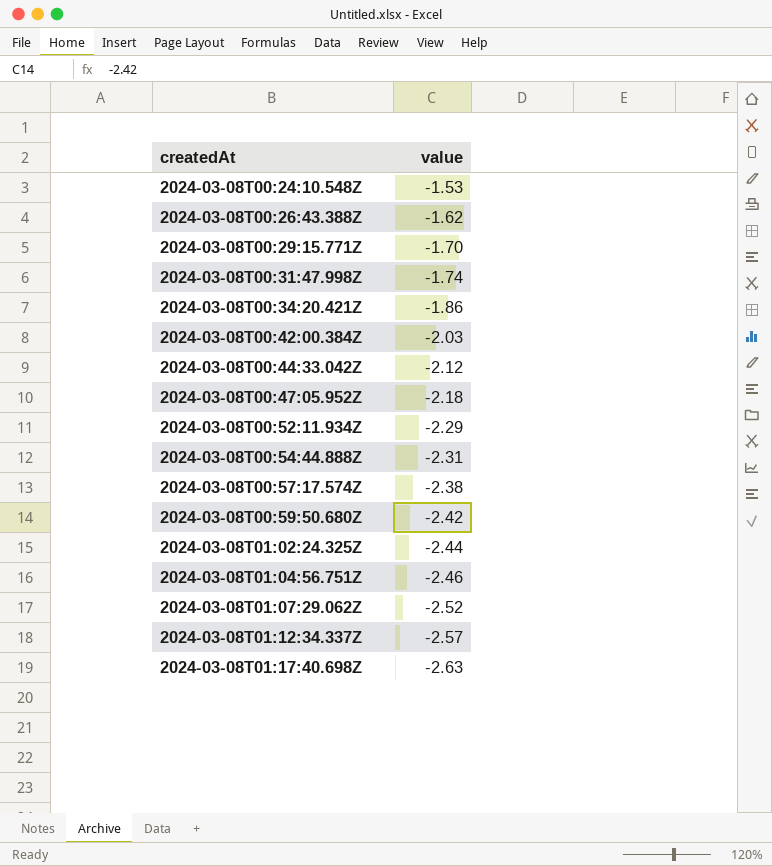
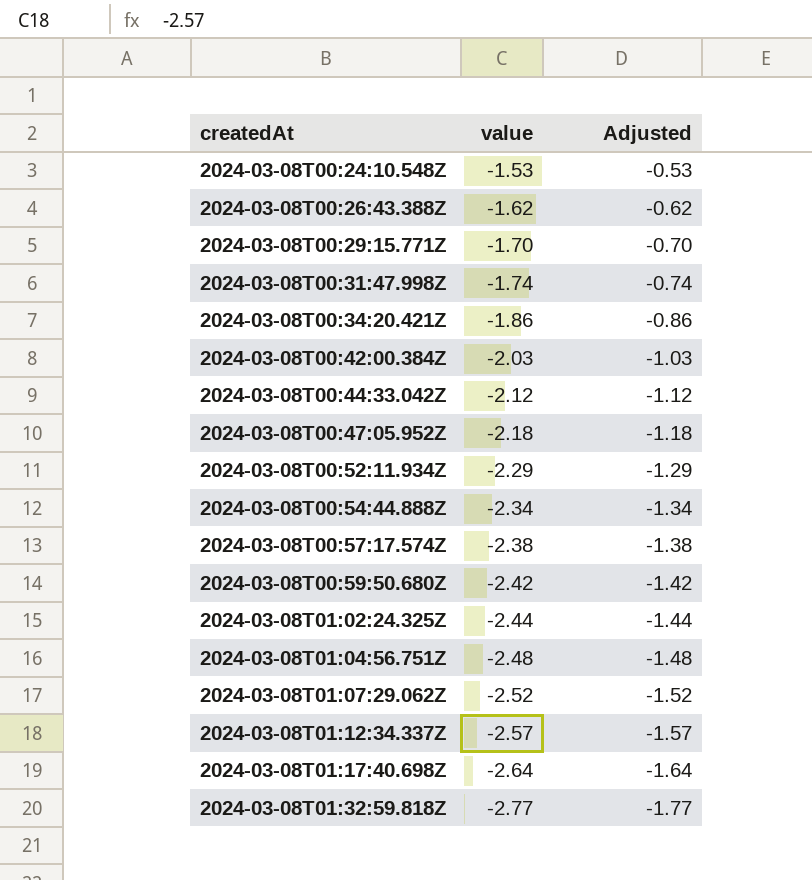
column Adjusted | formula: none -> [value] + 1
2024-03-08T00:54:44.888Z | value: -2.31 -> -2.34
2024-03-08T01:04:56.751Z | value: -2.46 -> -2.48
2024-03-08T01:17:40.698Z | value: -2.63 -> -2.64
row 2024-03-08T01:32:59.818Z: none -> -2.77 | -1.77

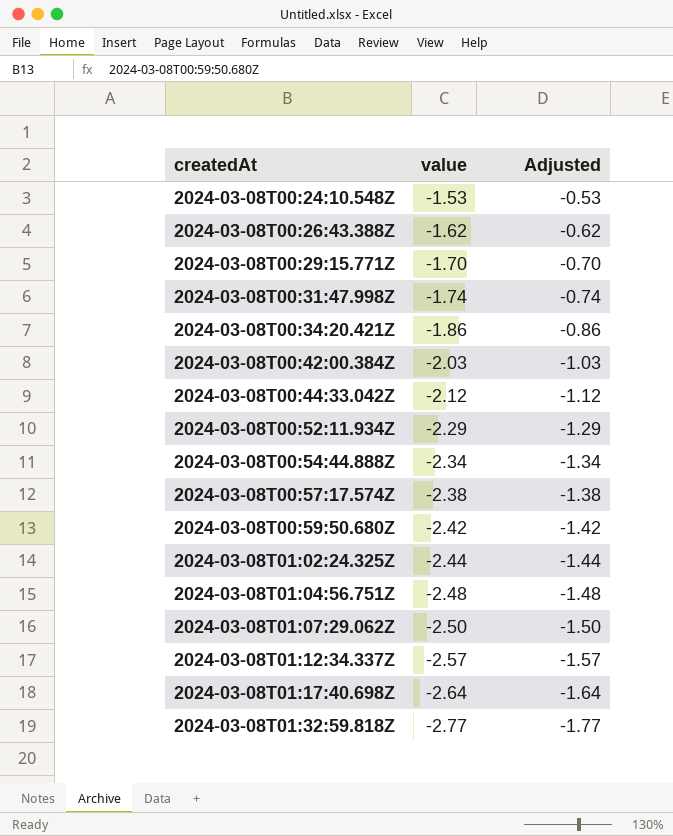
row 2024-03-08T00:47:05.952Z: -2.18 | -1.18 -> none
2024-03-08T01:07:29.062Z | value: -2.52 -> -2.50
2024-03-08T01:07:29.062Z | Adjusted: -1.52 -> -1.50

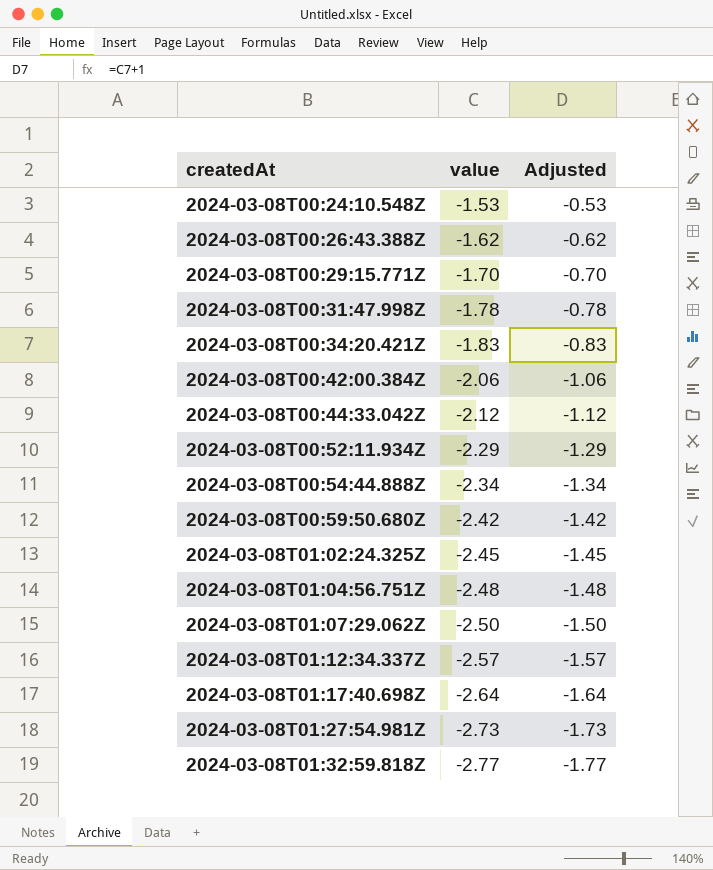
row 2024-03-08T00:57:17.574Z: -2.38 | -1.38 -> none
2024-03-08T00:31:47.998Z | value: -1.74 -> -1.78
2024-03-08T00:31:47.998Z | Adjusted: -0.74 -> -0.78
2024-03-08T00:34:20.421Z | value: -1.86 -> -1.83
2024-03-08T00:34:20.421Z | Adjusted: -0.86 -> -0.83
2024-03-08T00:42:00.384Z | value: -2.03 -> -2.06
2024-03-08T00:42:00.384Z | Adjusted: -1.03 -> -1.06
2024-03-08T01:02:24.325Z | value: -2.44 -> -2.45
2024-03-08T01:02:24.325Z | Adjusted: -1.44 -> -1.45
row 2024-03-08T01:27:54.981Z: none -> -2.73 | -1.73

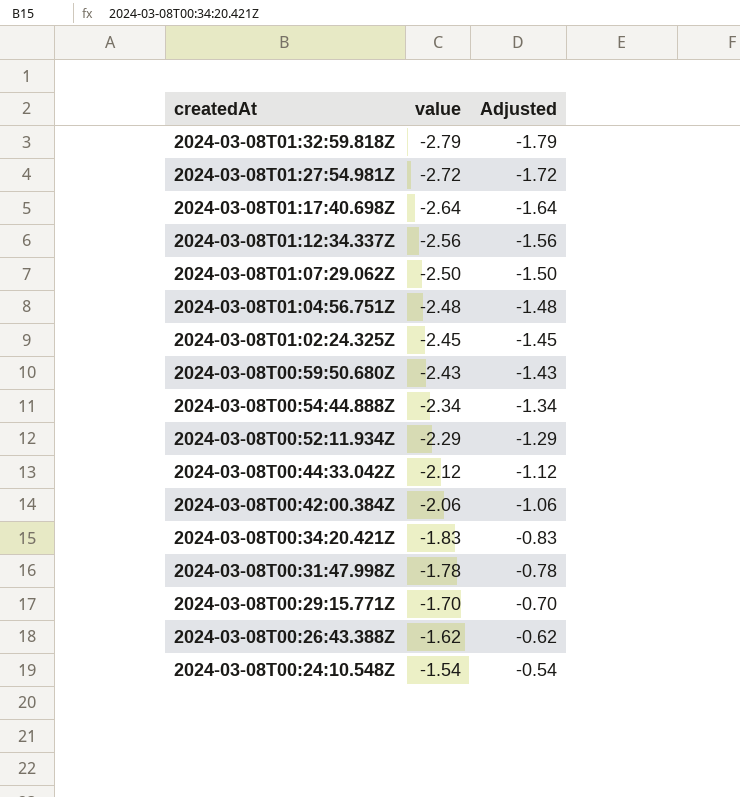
row order: createdAt ascending -> createdAt descending
2024-03-08T01:32:59.818Z | value: -2.77 -> -2.79
2024-03-08T01:32:59.818Z | Adjusted: -1.77 -> -1.79
2024-03-08T01:27:54.981Z | value: -2.73 -> -2.72
2024-03-08T01:27:54.981Z | Adjusted: -1.73 -> -1.72
2024-03-08T01:12:34.337Z | value: -2.57 -> -2.56
2024-03-08T01:12:34.337Z | Adjusted: -1.57 -> -1.56
2024-03-08T00:59:50.680Z | value: -2.42 -> -2.43
2024-03-08T00:59:50.680Z | Adjusted: -1.42 -> -1.43
2024-03-08T00:24:10.548Z | value: -1.53 -> -1.54
2024-03-08T00:24:10.548Z | Adjusted: -0.53 -> -0.54

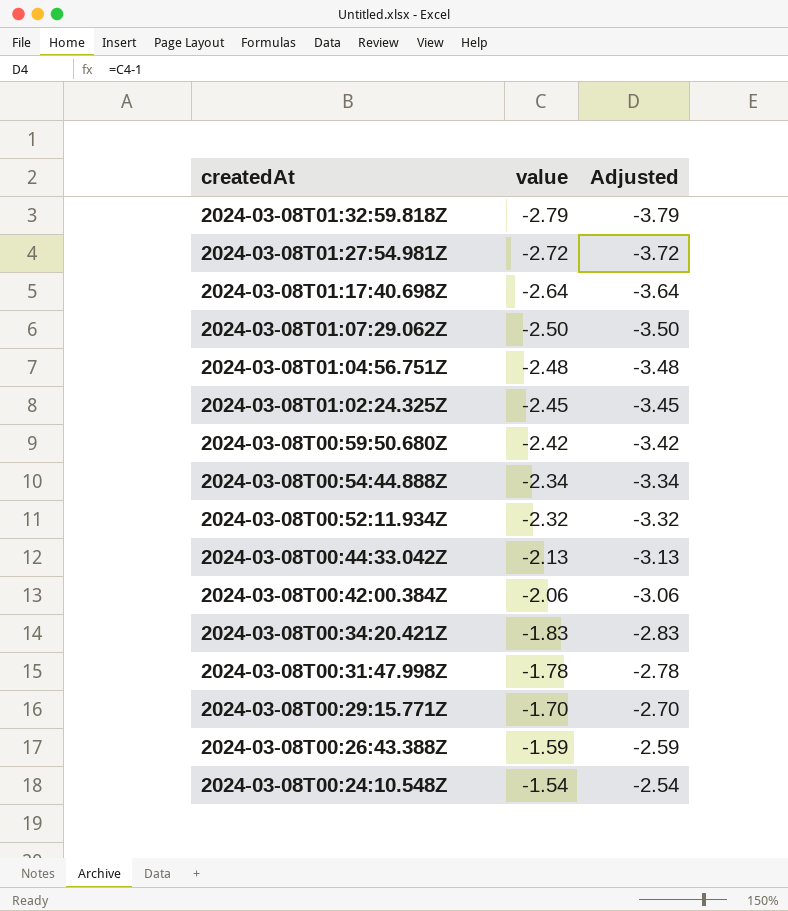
column Adjusted | formula: [value] + 1 -> [value] - 1
row 2024-03-08T01:12:34.337Z: -2.56 | -1.56 -> none
2024-03-08T00:59:50.680Z | value: -2.43 -> -2.42
2024-03-08T00:52:11.934Z | value: -2.29 -> -2.32
2024-03-08T00:44:33.042Z | value: -2.12 -> -2.13
2024-03-08T00:26:43.388Z | value: -1.62 -> -1.59

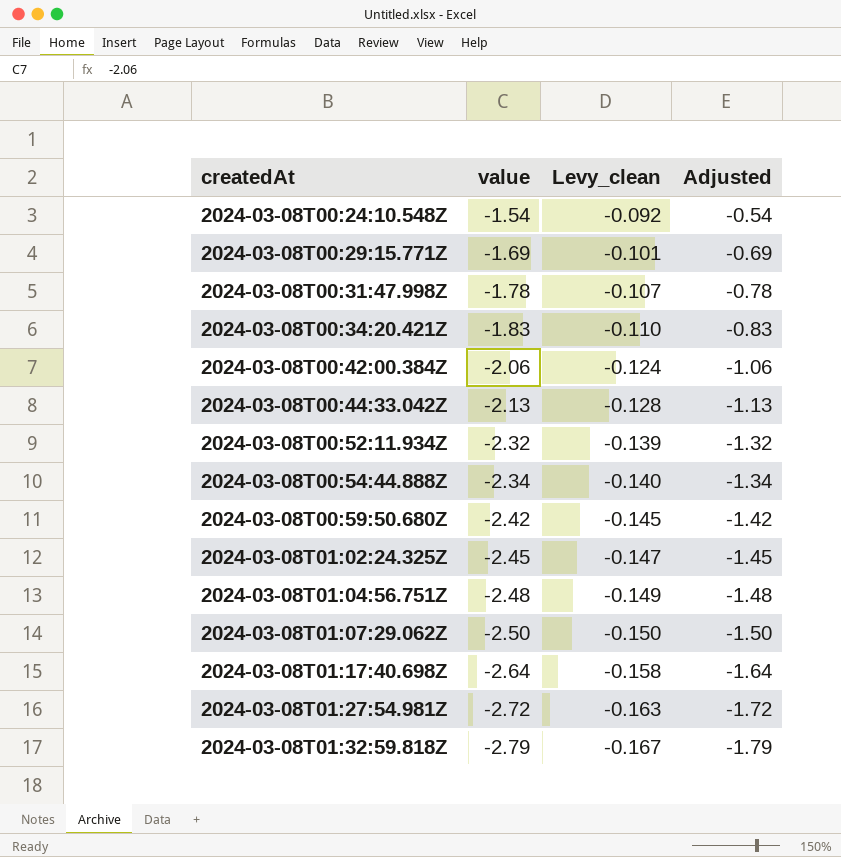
row order: createdAt descending -> createdAt ascending
column Levy_clean | formula: none -> [value] * 0.06
column Adjusted | formula: [value] - 1 -> [value] + 1
row 2024-03-08T00:26:43.388Z: -1.59 | -2.59 -> none
2024-03-08T00:29:15.771Z | value: -1.70 -> -1.69

